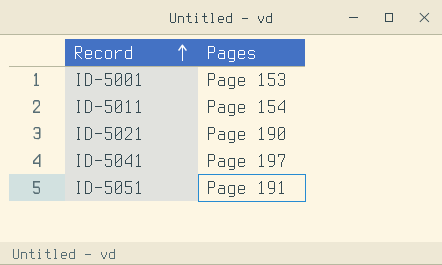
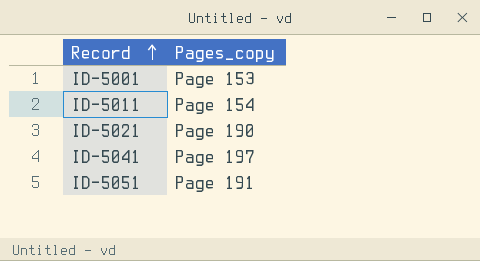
column name: Pages -> Pages_copy

